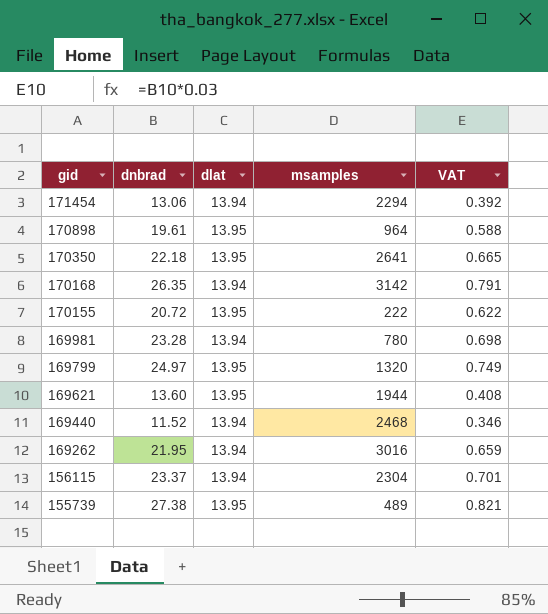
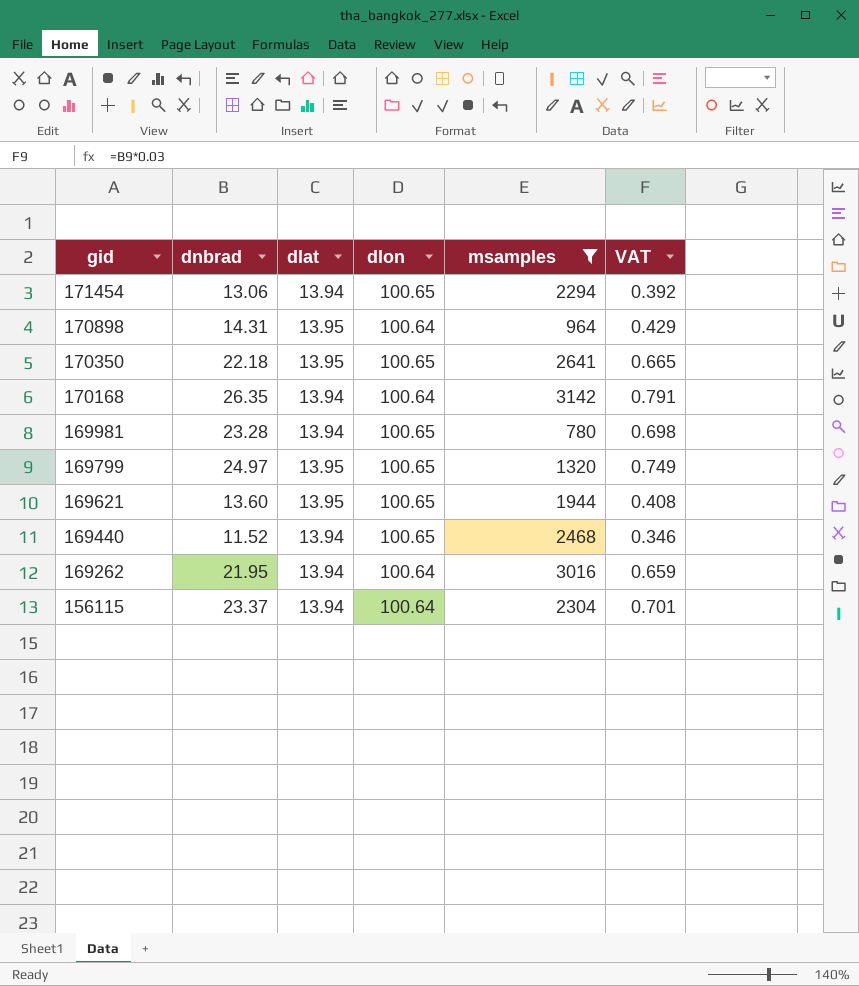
filter: none -> msamples >= 780
column dlon | position: none -> 4
170898 | dnbrad: 19.61 -> 14.31
170898 | VAT: 0.588 -> 0.429

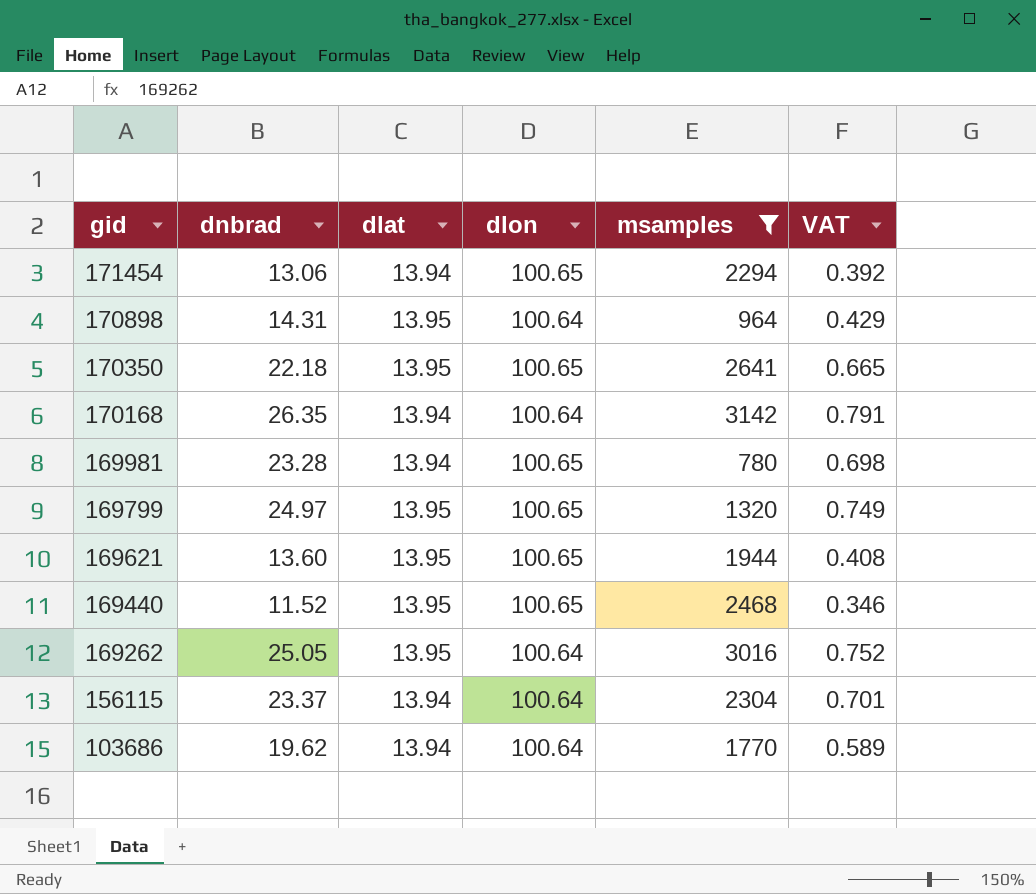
169440 | dlat: 13.94 -> 13.95
169262 | dnbrad: 21.95 -> 25.05
169262 | dlat: 13.94 -> 13.95
169262 | VAT: 0.659 -> 0.752
row 103686: none -> 19.62 | 13.94 | 100.64 | 1770 | 0.589

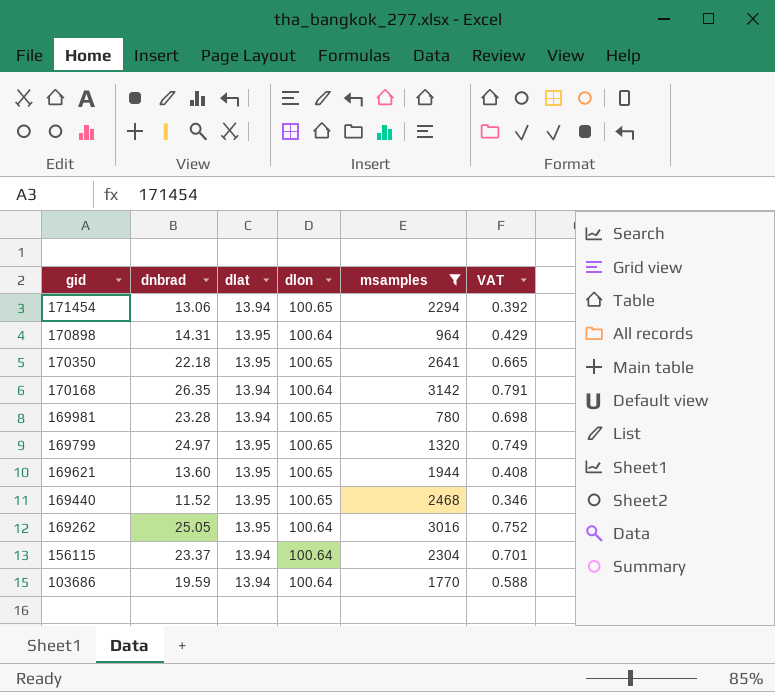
103686 | dnbrad: 19.62 -> 19.59
103686 | VAT: 0.589 -> 0.588

